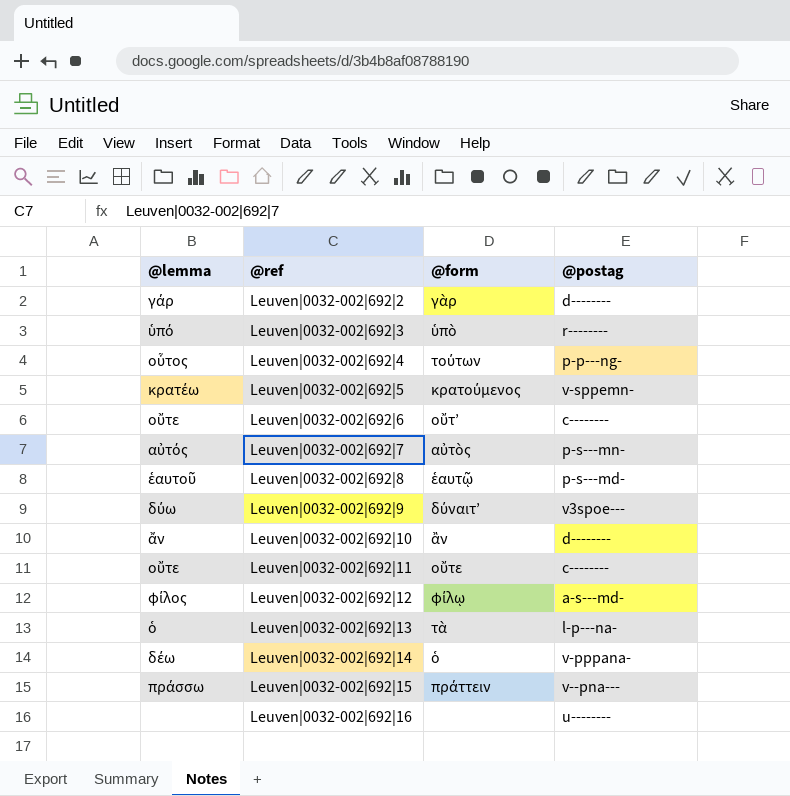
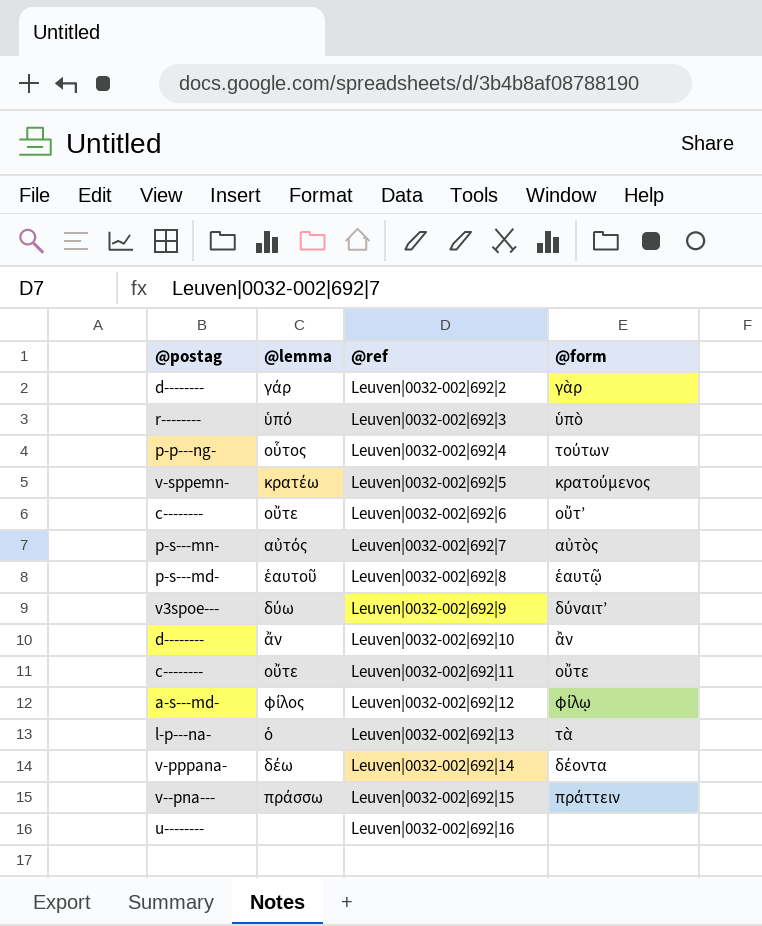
column @postag | position: 4 -> 1
Leuven|0032-002|692|14 | @form: ὁ -> δέοντα

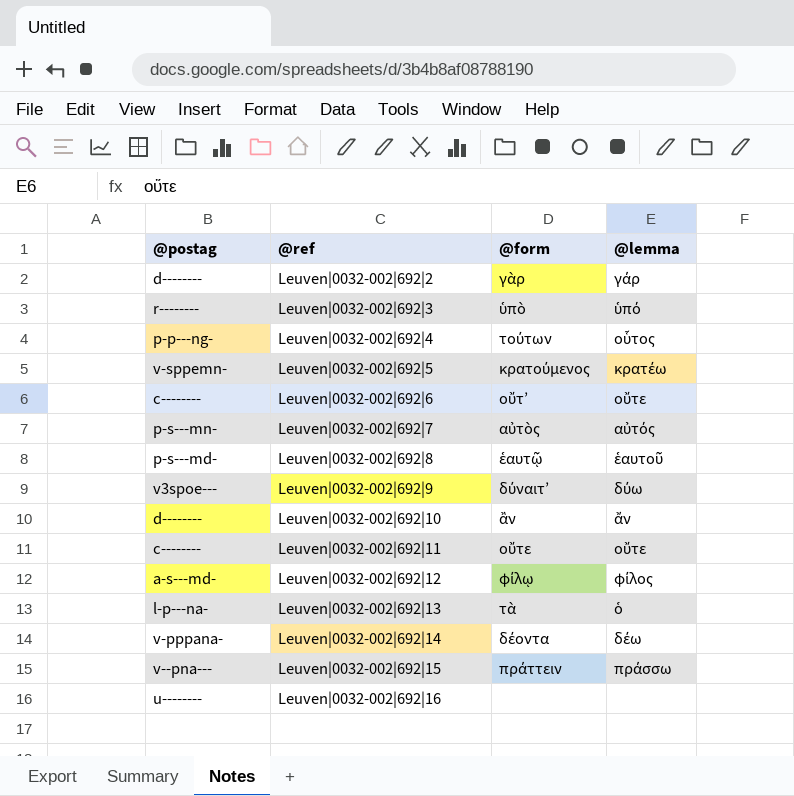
column @lemma | position: 2 -> 4

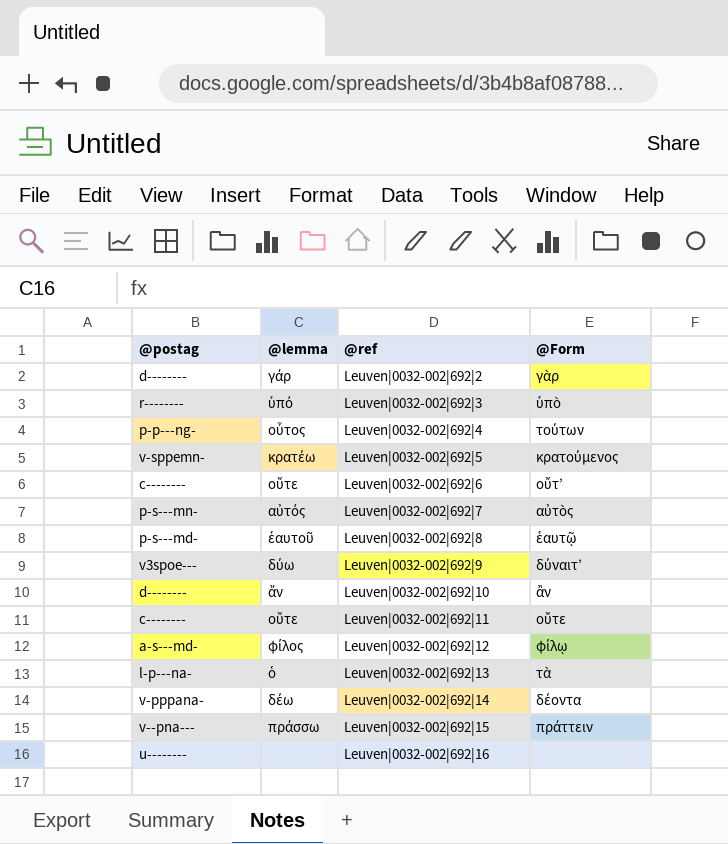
column @lemma | position: 4 -> 2
column name: @form -> @Form

